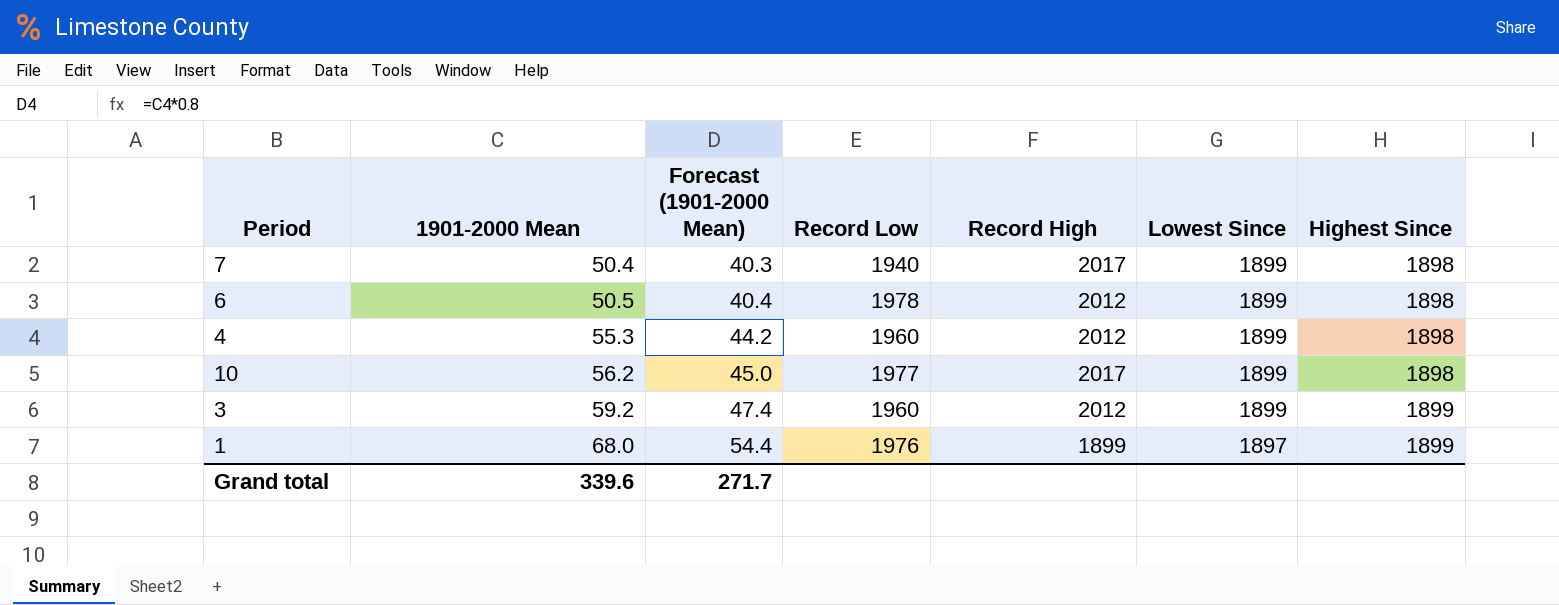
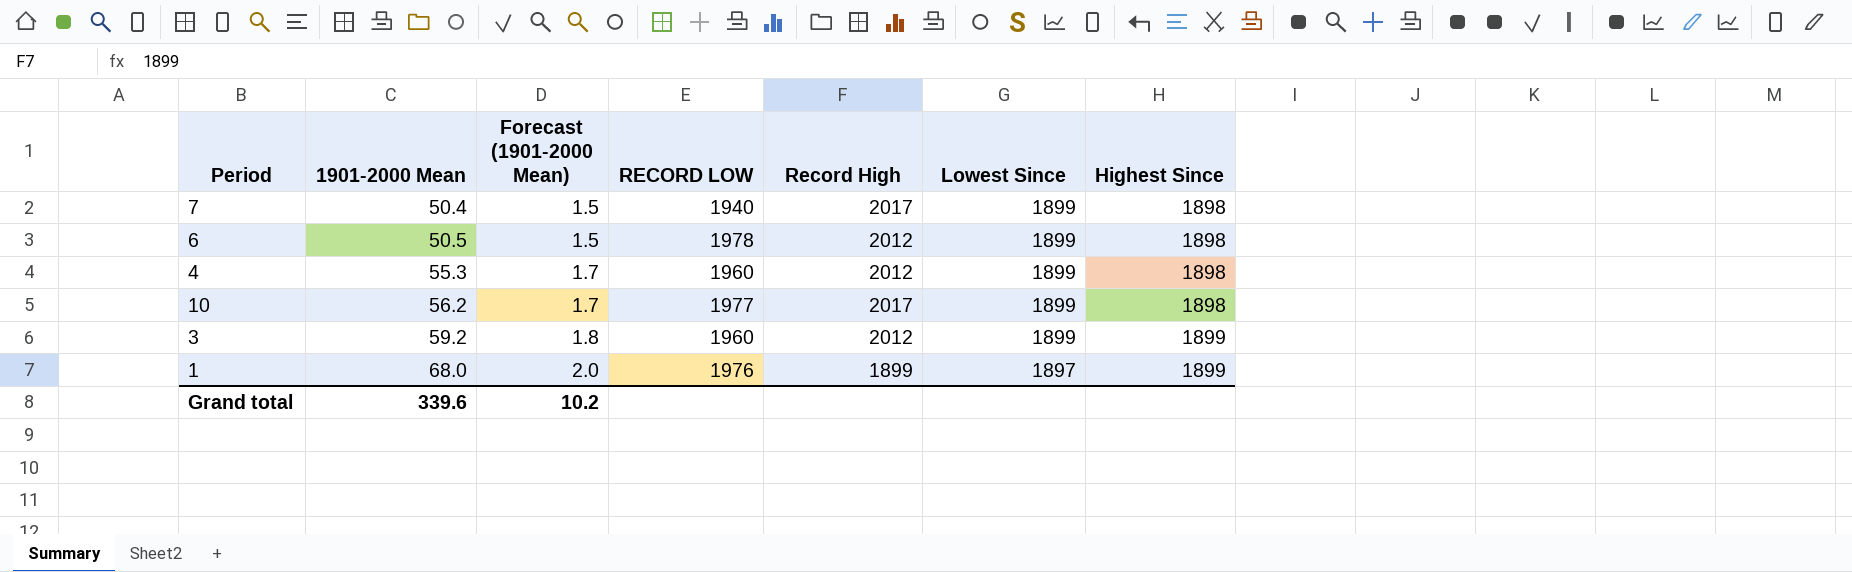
column Forecast (1901-2000 Mean) | formula: [1901-2000 Mean] * 0.8 -> [1901-2000 Mean] * 0.03
column name: Record Low -> RECORD LOW
Grand total | Forecast (1901-2000 Mean): 271.7 -> 10.2

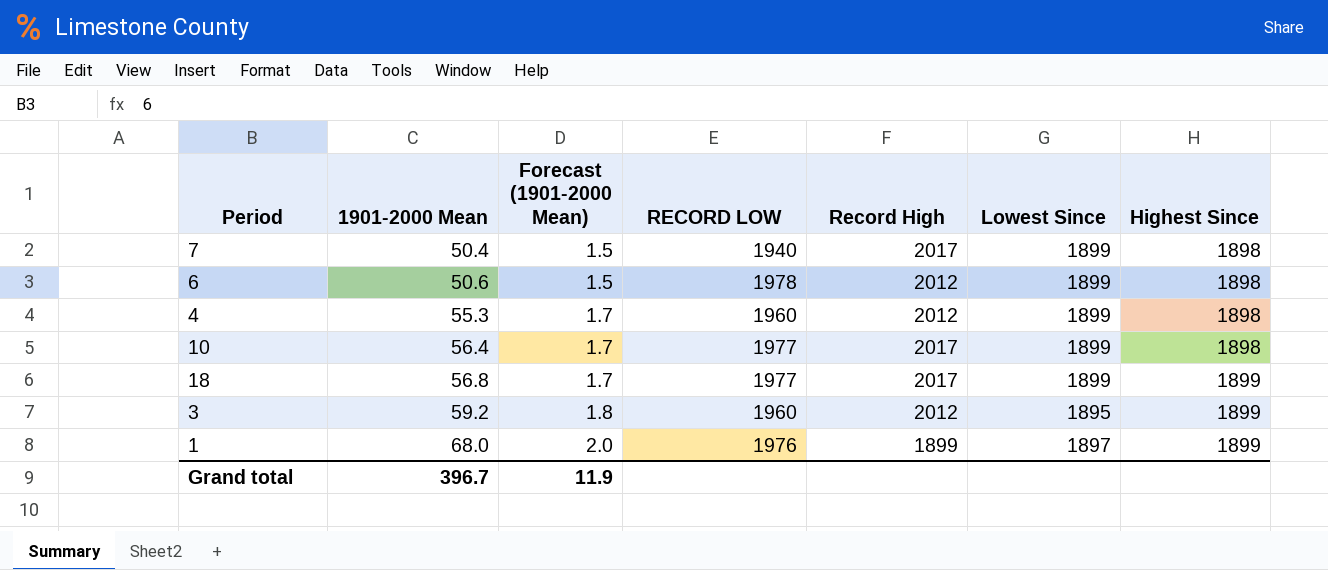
6 | 1901-2000 Mean: 50.5 -> 50.6
10 | 1901-2000 Mean: 56.2 -> 56.4
row 18: none -> 56.8 | 1.7 | 1977 | 2017 | 1899 | 1899
3 | Lowest Since: 1899 -> 1895
Grand total | 1901-2000 Mean: 339.6 -> 396.7
Grand total | Forecast (1901-2000 Mean): 10.2 -> 11.9

